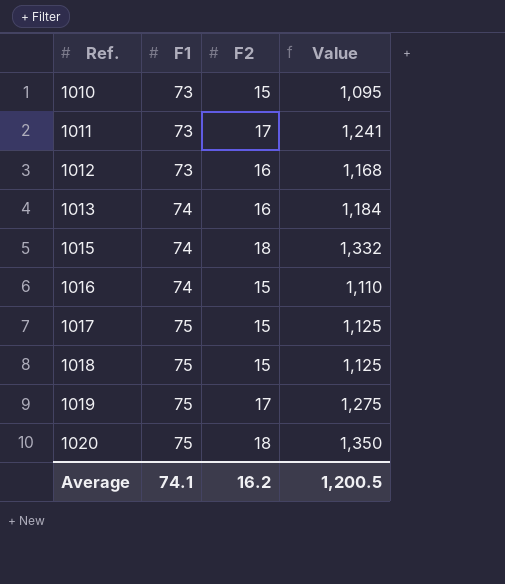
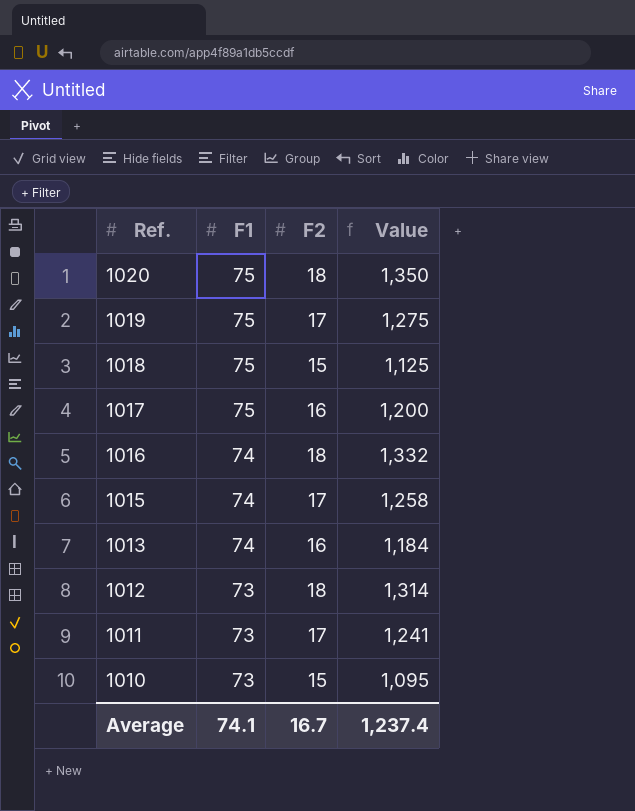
row order: Ref. ascending -> Ref. descending
1017 | F2: 15 -> 16
1017 | Value: 1,125 -> 1,200
1016 | F2: 15 -> 18
1016 | Value: 1,110 -> 1,332
1015 | F2: 18 -> 17
1015 | Value: 1,332 -> 1,258
1012 | F2: 16 -> 18
1012 | Value: 1,168 -> 1,314
Average | F2: 16.2 -> 16.7
Average | Value: 1,200.5 -> 1,237.4

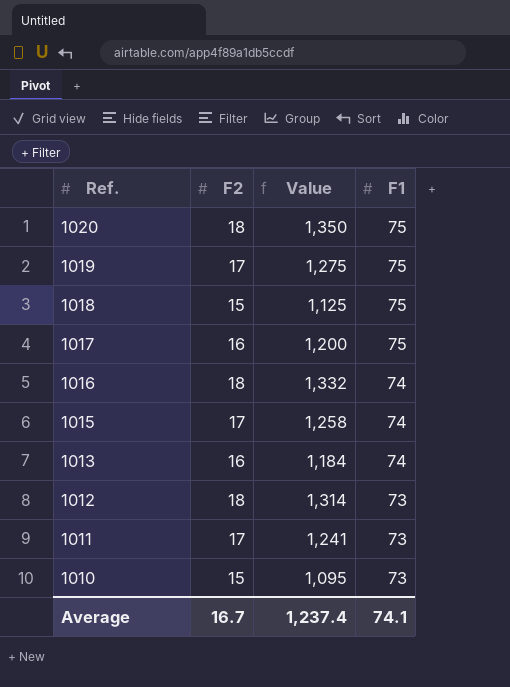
column F1 | position: 2 -> 4

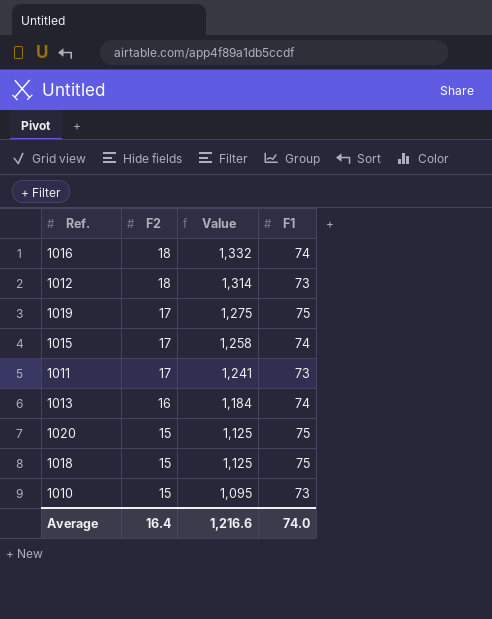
row order: Ref. descending -> F2 descending
row 1017: 16 | 1,200 | 75 -> none
1020 | F2: 18 -> 15
1020 | Value: 1,350 -> 1,125
Average | F2: 16.7 -> 16.4
Average | Value: 1,237.4 -> 1,216.6
Average | F1: 74.1 -> 74.0

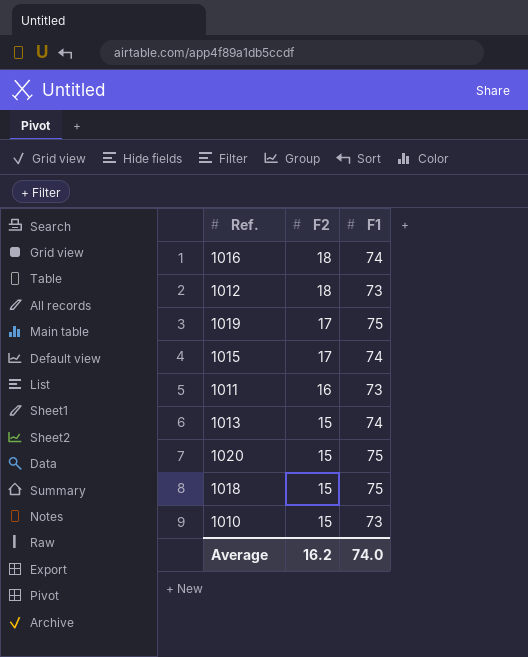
column Value | formula: [F2] * [F1] -> none
1011 | F2: 17 -> 16
1013 | F2: 16 -> 15
Average | F2: 16.4 -> 16.2

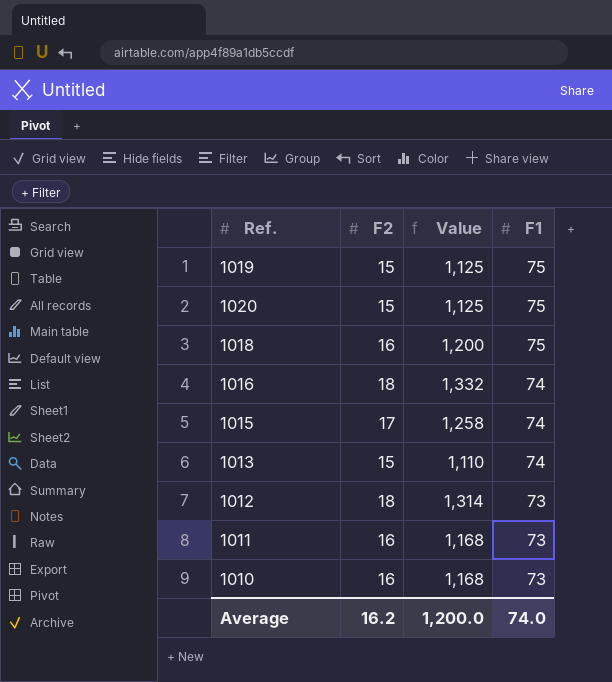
row order: F2 descending -> F1 descending
column Value | formula: none -> [F2] * [F1]
1019 | F2: 17 -> 15
1018 | F2: 15 -> 16
1010 | F2: 15 -> 16

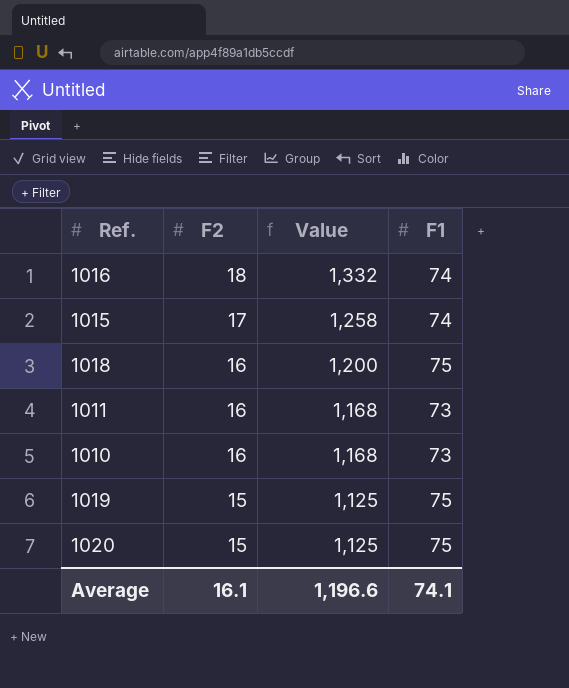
row order: F1 descending -> F2 descending
row 1013: 15 | 1,110 | 74 -> none
row 1012: 18 | 1,314 | 73 -> none
Average | F2: 16.2 -> 16.1
Average | Value: 1,200.0 -> 1,196.6
Average | F1: 74.0 -> 74.1

